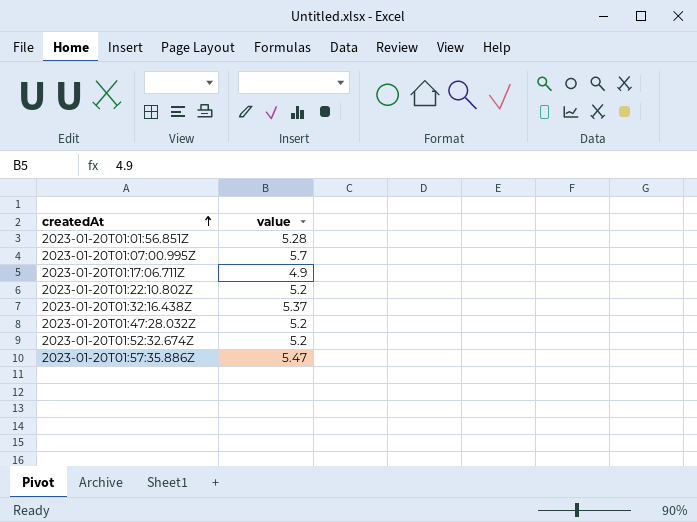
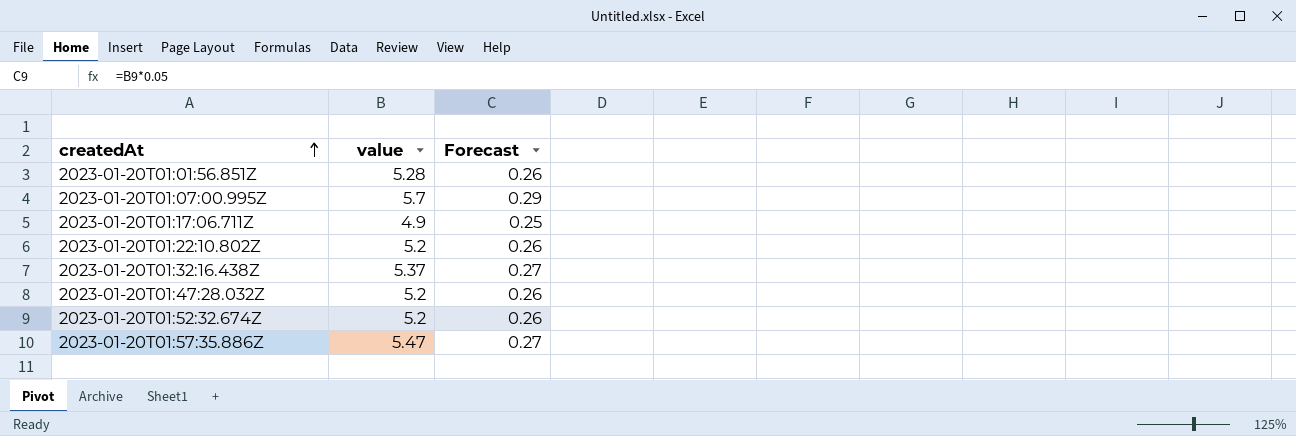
column Forecast | formula: none -> [value] * 0.05

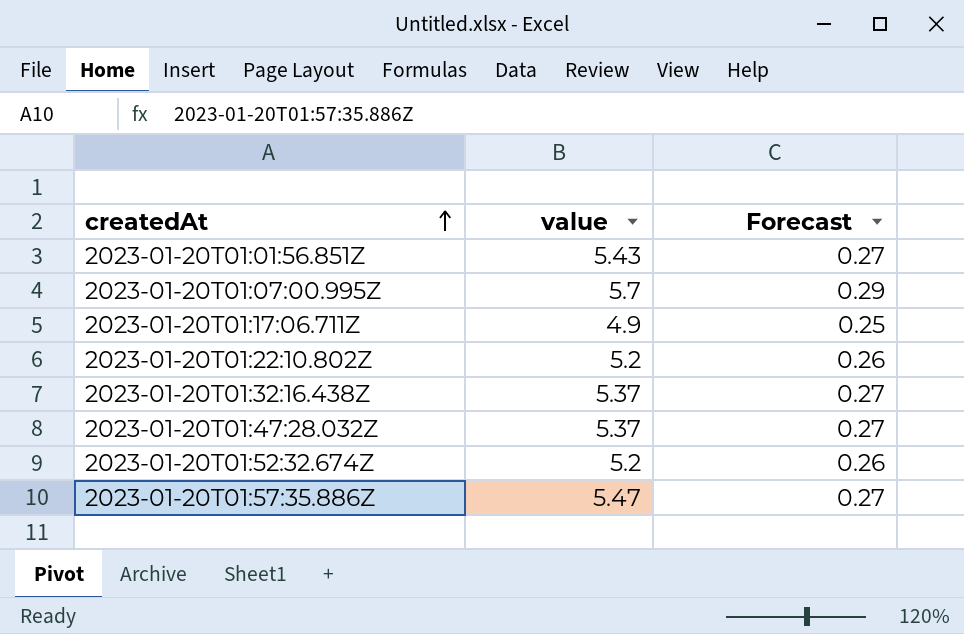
2023-01-20T01:01:56.851Z | value: 5.28 -> 5.43
2023-01-20T01:01:56.851Z | Forecast: 0.26 -> 0.27
2023-01-20T01:47:28.032Z | value: 5.2 -> 5.37
2023-01-20T01:47:28.032Z | Forecast: 0.26 -> 0.27

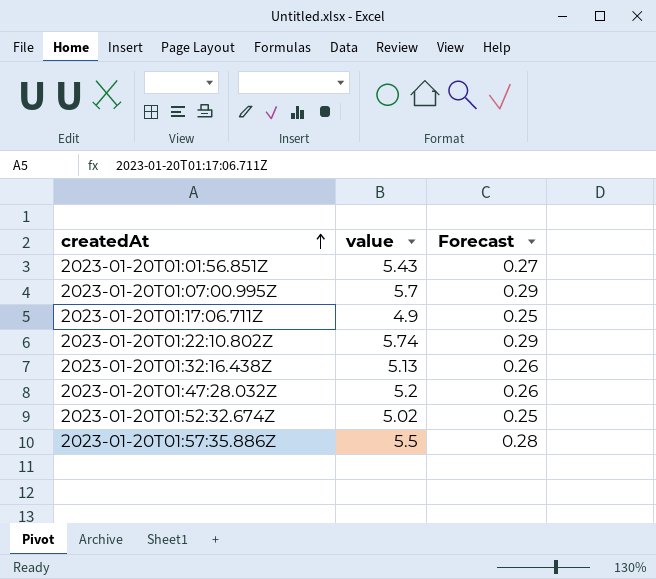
2023-01-20T01:22:10.802Z | value: 5.2 -> 5.74
2023-01-20T01:22:10.802Z | Forecast: 0.26 -> 0.29
2023-01-20T01:32:16.438Z | value: 5.37 -> 5.13
2023-01-20T01:32:16.438Z | Forecast: 0.27 -> 0.26
2023-01-20T01:47:28.032Z | value: 5.37 -> 5.2
2023-01-20T01:47:28.032Z | Forecast: 0.27 -> 0.26
2023-01-20T01:52:32.674Z | value: 5.2 -> 5.02
2023-01-20T01:52:32.674Z | Forecast: 0.26 -> 0.25
2023-01-20T01:57:35.886Z | value: 5.47 -> 5.5
2023-01-20T01:57:35.886Z | Forecast: 0.27 -> 0.28

